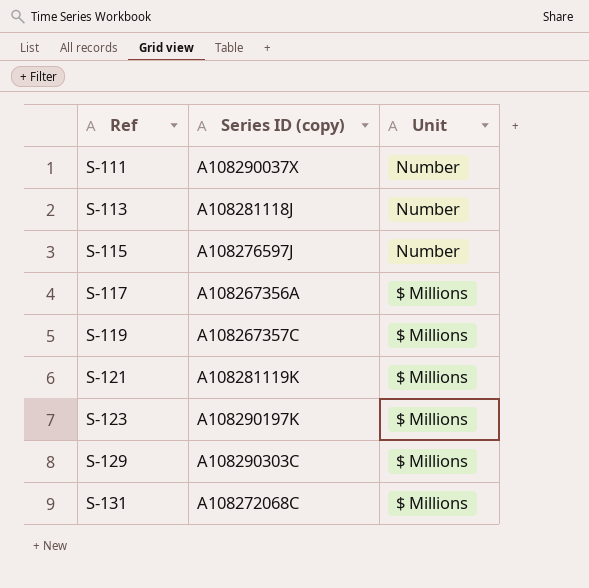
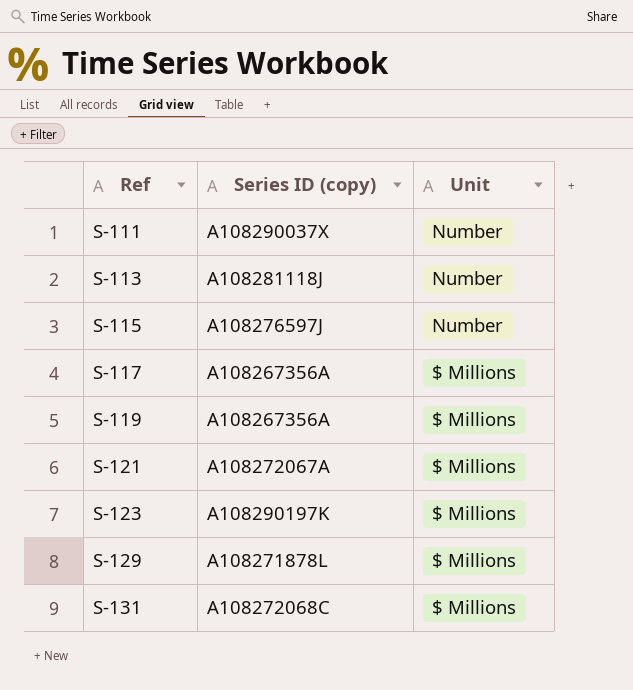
S-119 | Series ID (copy): A108267357C -> A108267356A
S-121 | Series ID (copy): A108281119K -> A108272067A
S-129 | Series ID (copy): A108290303C -> A108271878L

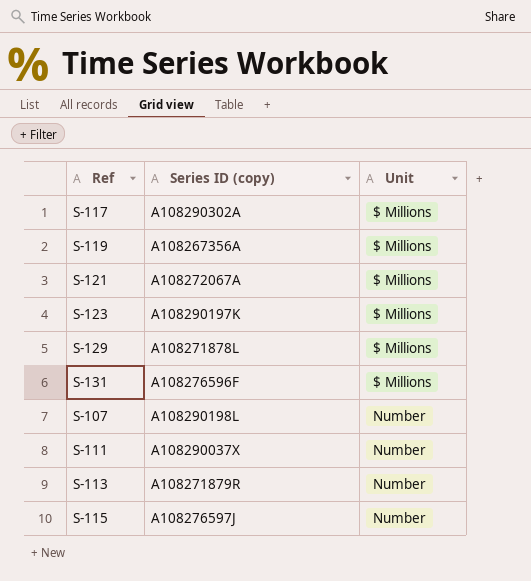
row order: Ref ascending -> Unit ascending
S-117 | Series ID (copy): A108267356A -> A108290302A
S-131 | Series ID (copy): A108272068C -> A108276596F
row S-107: none -> A108290198L | Number
S-113 | Series ID (copy): A108281118J -> A108271879R

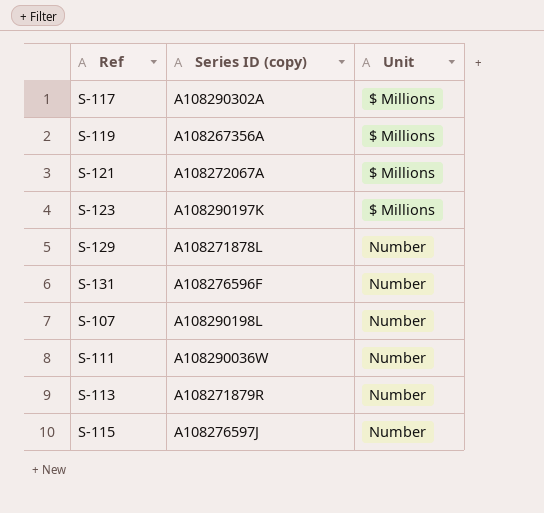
S-129 | Unit: $ Millions -> Number
S-131 | Unit: $ Millions -> Number
S-111 | Series ID (copy): A108290037X -> A108290036W

